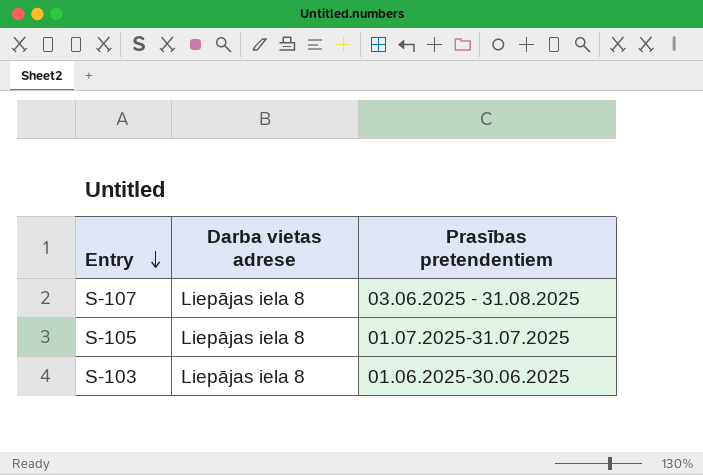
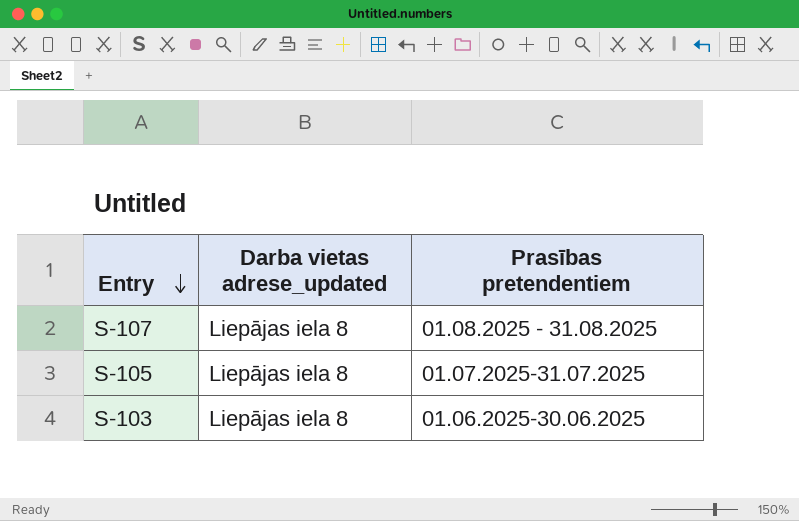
column name: Darba vietas adrese -> Darba vietas adrese_updated
S-107 | Prasības pretendentiem: 03.06.2025 - 31.08.2025 -> 01.08.2025 - 31.08.2025

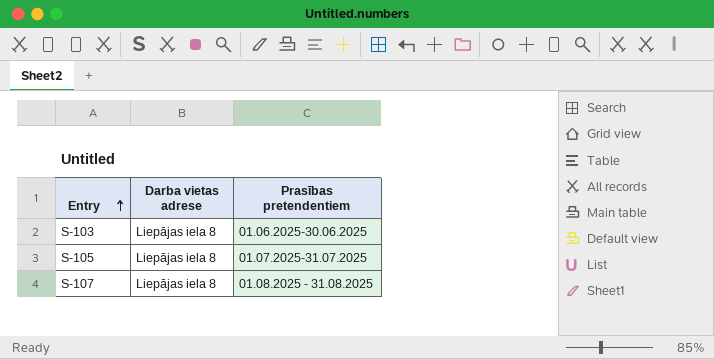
row order: Entry descending -> Entry ascending
column name: Darba vietas adrese_updated -> Darba vietas adrese

